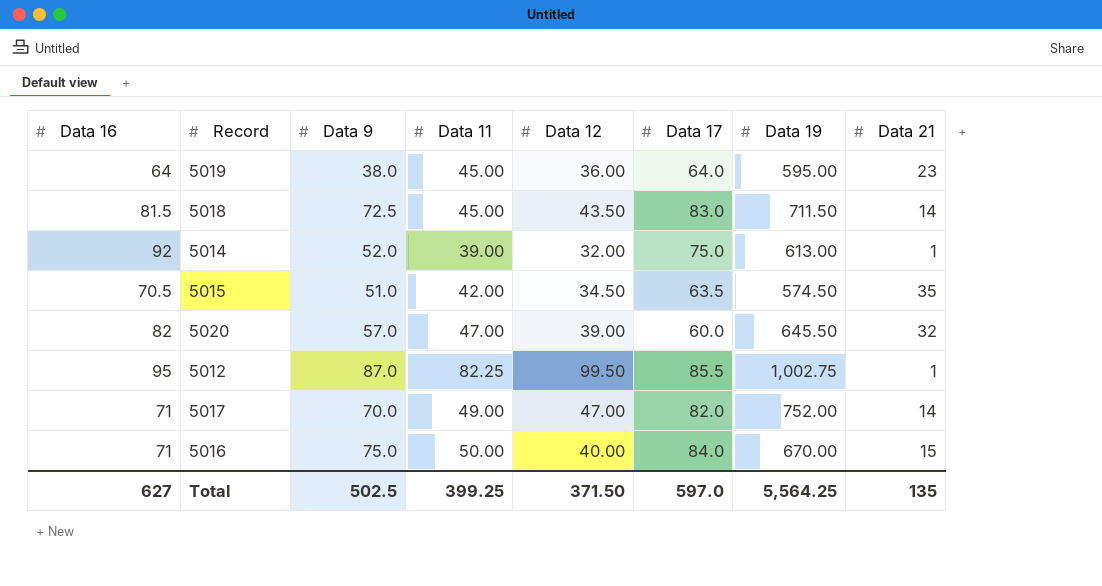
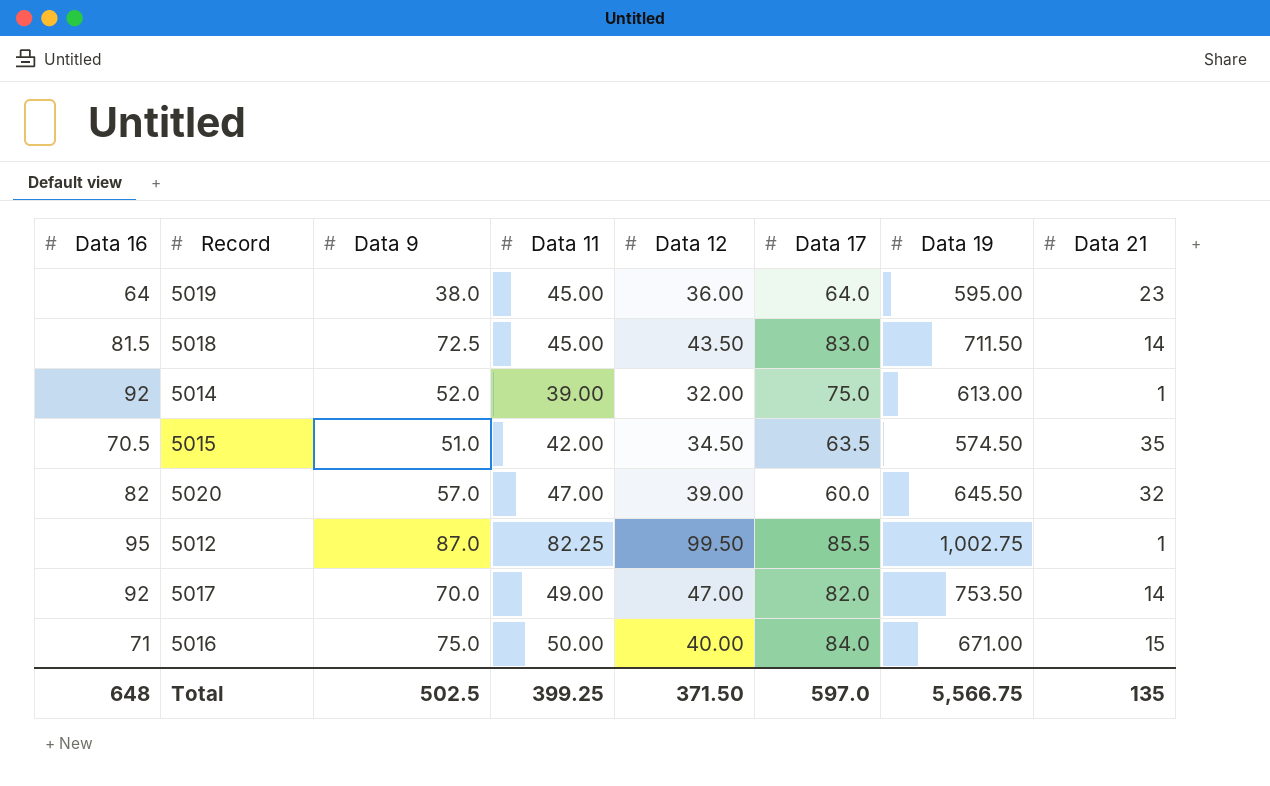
5017 | Data 16: 71 -> 92
5017 | Data 19: 752.00 -> 753.50
5016 | Data 19: 670.00 -> 671.00
Total | Data 16: 627 -> 648
Total | Data 19: 5,564.25 -> 5,566.75

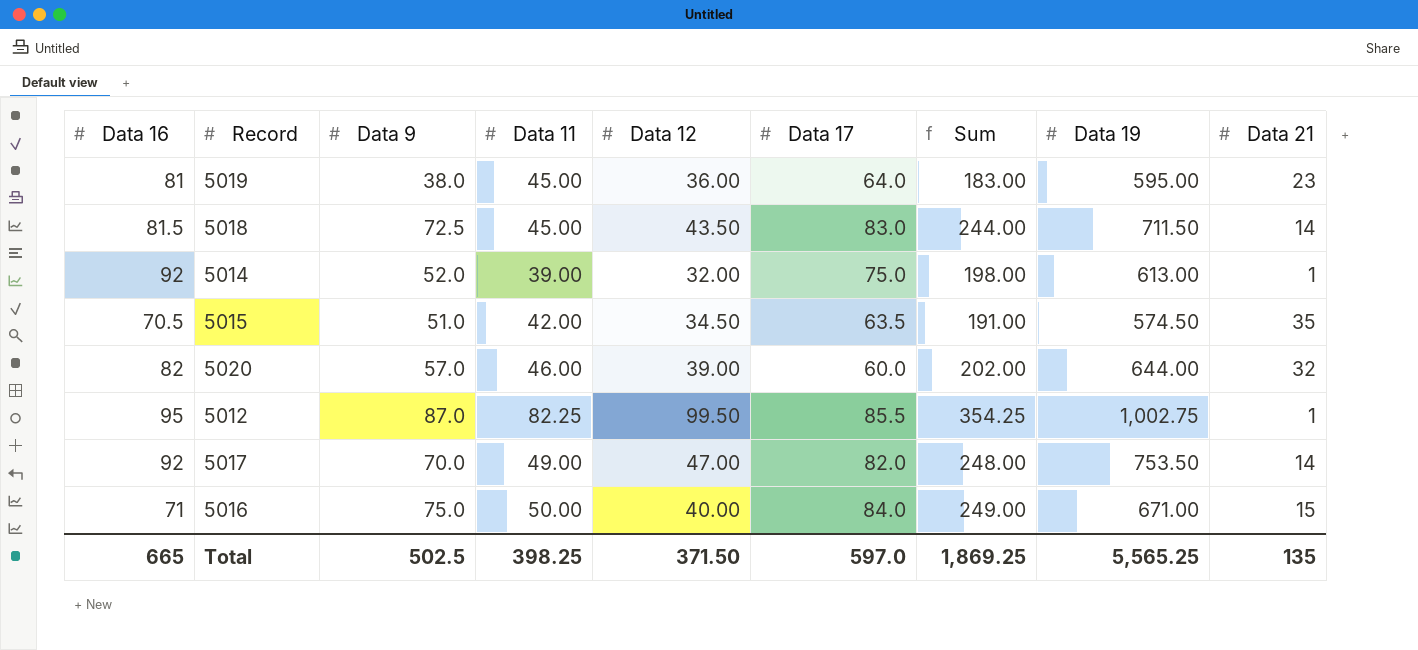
column Sum | formula: none -> [Data 9] + [Data 11] + [Data 12] + [Data 17]
5019 | Data 16: 64 -> 81
5020 | Data 11: 47.00 -> 46.00
5020 | Data 19: 645.50 -> 644.00
Total | Data 16: 648 -> 665
Total | Data 11: 399.25 -> 398.25
Total | Data 19: 5,566.75 -> 5,565.25

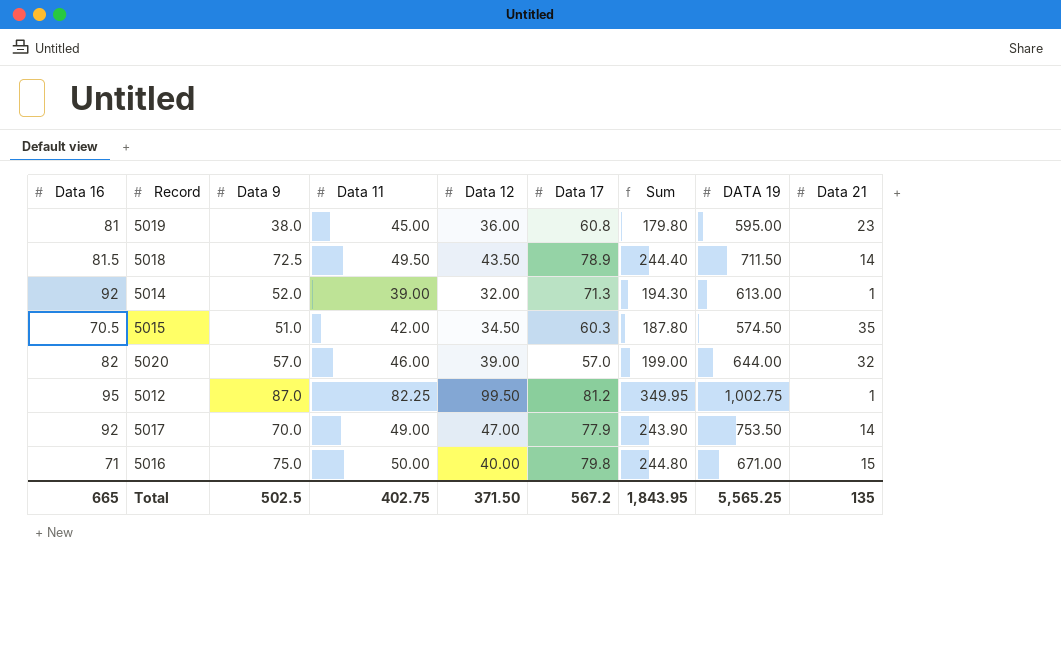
column name: Data 19 -> DATA 19
5019 | Data 17: 64.0 -> 60.8
5019 | Sum: 183.00 -> 179.80
5018 | Data 11: 45.00 -> 49.50
5018 | Data 17: 83.0 -> 78.9
5018 | Sum: 244.00 -> 244.40
5014 | Data 17: 75.0 -> 71.3
5014 | Sum: 198.00 -> 194.30
5015 | Data 17: 63.5 -> 60.3
5015 | Sum: 191.00 -> 187.80
5020 | Data 17: 60.0 -> 57.0
5020 | Sum: 202.00 -> 199.00
5012 | Data 17: 85.5 -> 81.2
5012 | Sum: 354.25 -> 349.95
5017 | Data 17: 82.0 -> 77.9
5017 | Sum: 248.00 -> 243.90
5016 | Data 17: 84.0 -> 79.8
5016 | Sum: 249.00 -> 244.80
Total | Data 11: 398.25 -> 402.75
Total | Data 17: 597.0 -> 567.2
Total | Sum: 1,869.25 -> 1,843.95

